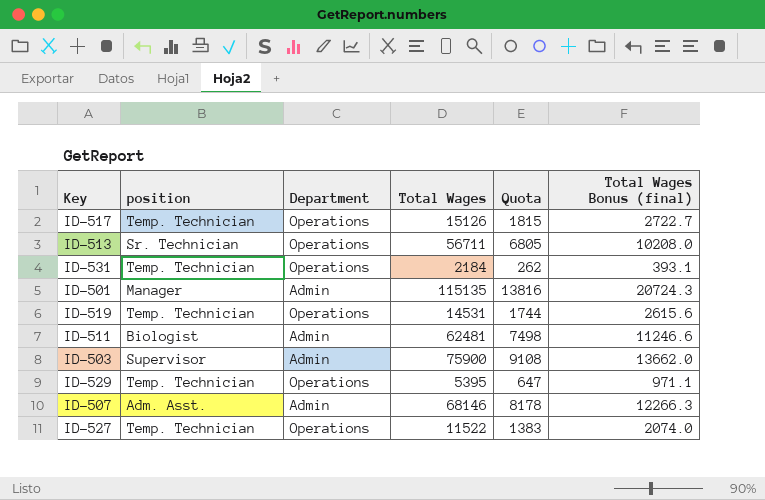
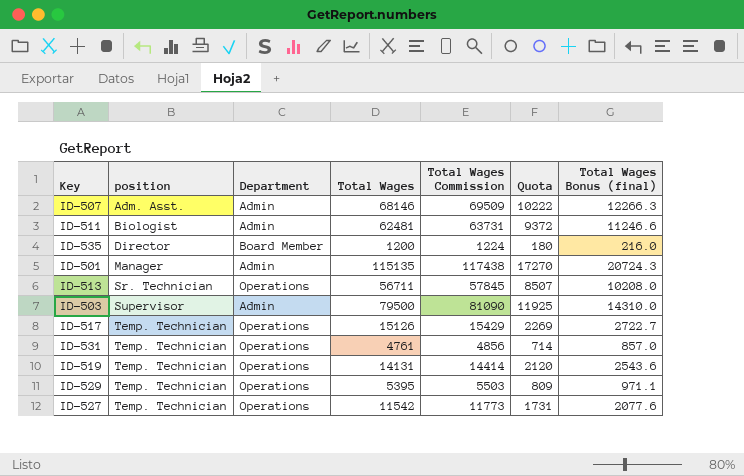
row order: none -> position ascending
column Total Wages Commission | formula: none -> [Total Wages] * 1.02
column Quota | formula: [Total Wages] * 0.12 -> [Total Wages] * 0.15
row ID-535: none -> Director | Board Member | 1200 | 1224 | 180 | 216.0
ID-503 | Total Wages: 75900 -> 79500
ID-503 | Total Wages Bonus (final): 13662.0 -> 14310.0
ID-531 | Total Wages: 2184 -> 4761
ID-531 | Total Wages Bonus (final): 393.1 -> 857.0
ID-519 | Total Wages: 14531 -> 14131
ID-519 | Total Wages Bonus (final): 2615.6 -> 2543.6
ID-527 | Total Wages: 11522 -> 11542
ID-527 | Total Wages Bonus (final): 2074.0 -> 2077.6

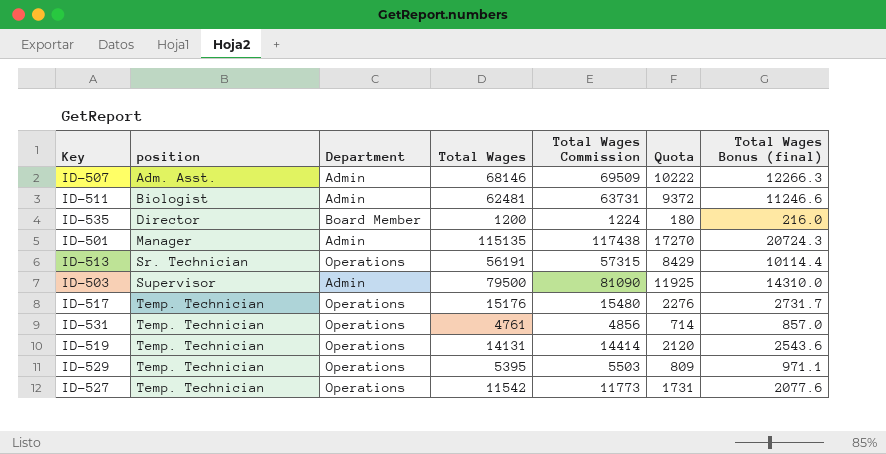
ID-513 | Total Wages: 56711 -> 56191
ID-513 | Total Wages Commission: 57845 -> 57315
ID-513 | Quota: 8507 -> 8429
ID-513 | Total Wages Bonus (final): 10208.0 -> 10114.4
ID-517 | Total Wages: 15126 -> 15176
ID-517 | Total Wages Commission: 15429 -> 15480
ID-517 | Quota: 2269 -> 2276
ID-517 | Total Wages Bonus (final): 2722.7 -> 2731.7

